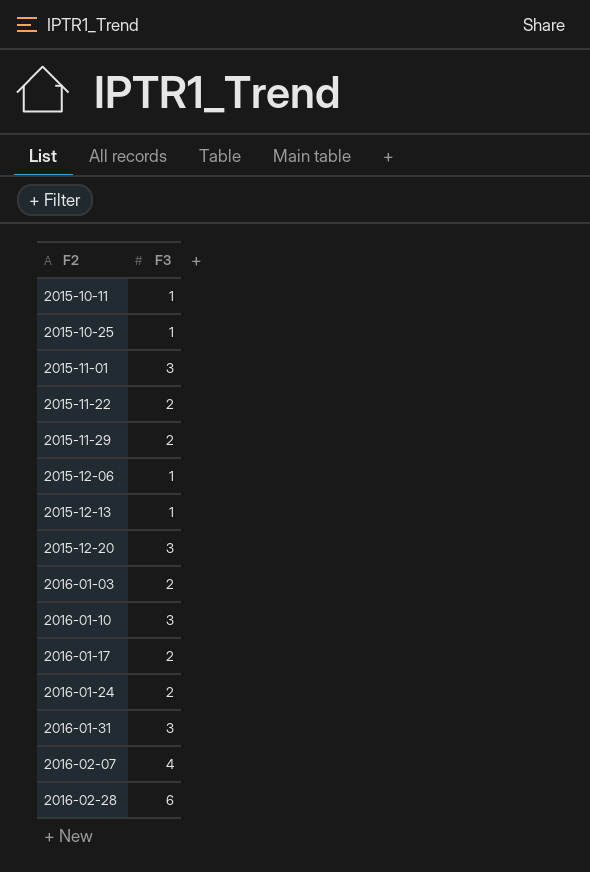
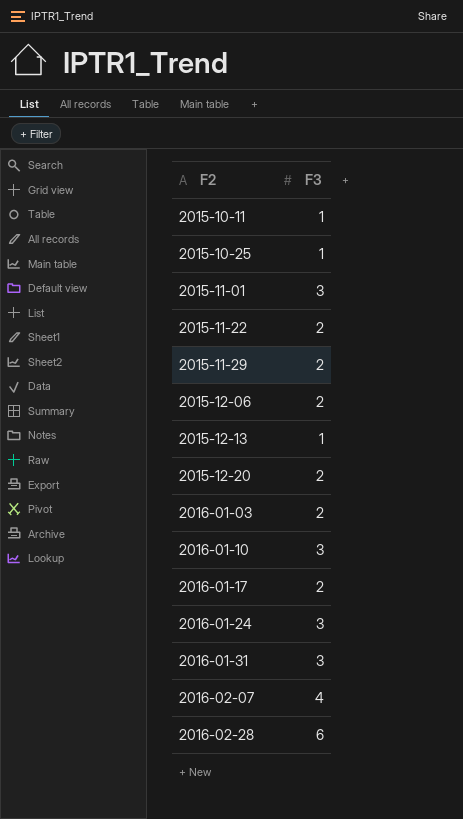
2015-12-06 | F3: 1 -> 2
2015-12-20 | F3: 3 -> 2
2016-01-24 | F3: 2 -> 3

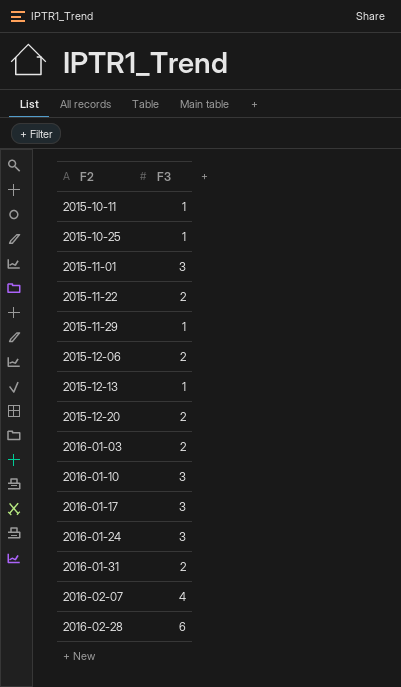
2015-11-29 | F3: 2 -> 1
2016-01-17 | F3: 2 -> 3
2016-01-31 | F3: 3 -> 2

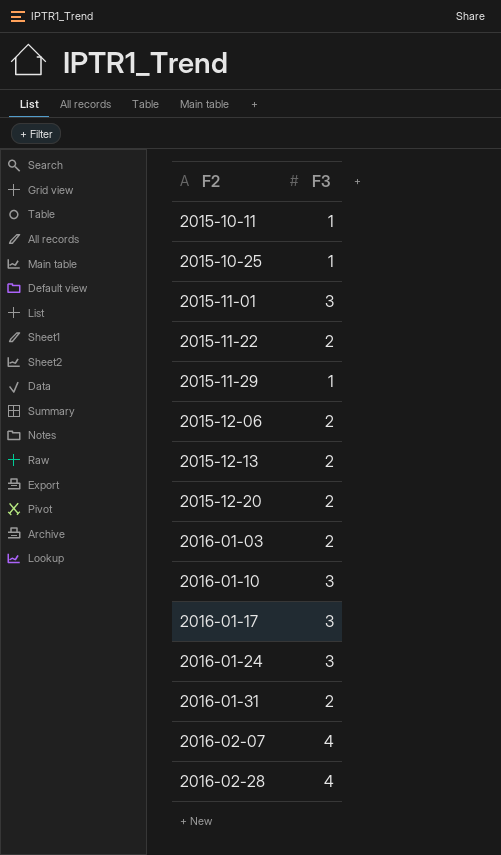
2015-12-13 | F3: 1 -> 2
2016-02-28 | F3: 6 -> 4

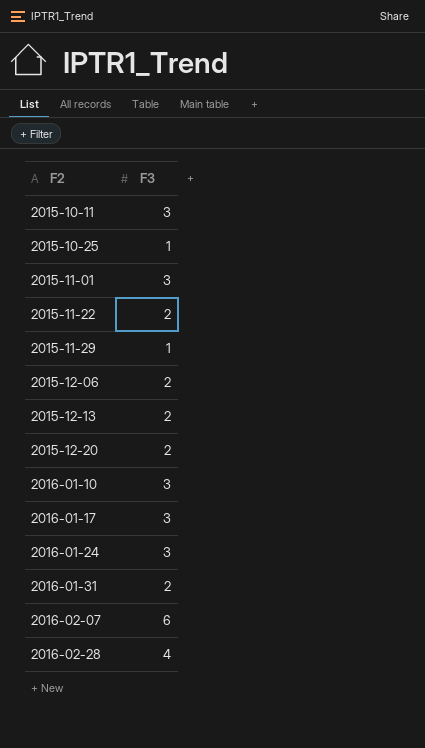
row 2016-01-03: 2 -> none
2015-10-11 | F3: 1 -> 3
2016-02-07 | F3: 4 -> 6

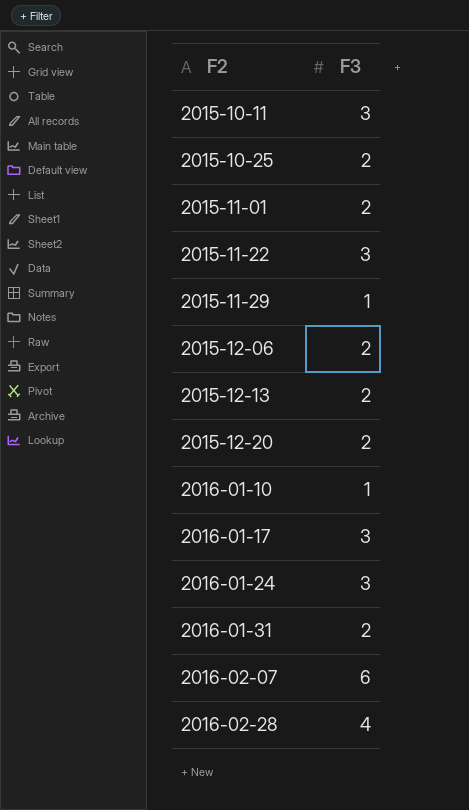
2015-10-25 | F3: 1 -> 2
2015-11-01 | F3: 3 -> 2
2015-11-22 | F3: 2 -> 3
2016-01-10 | F3: 3 -> 1

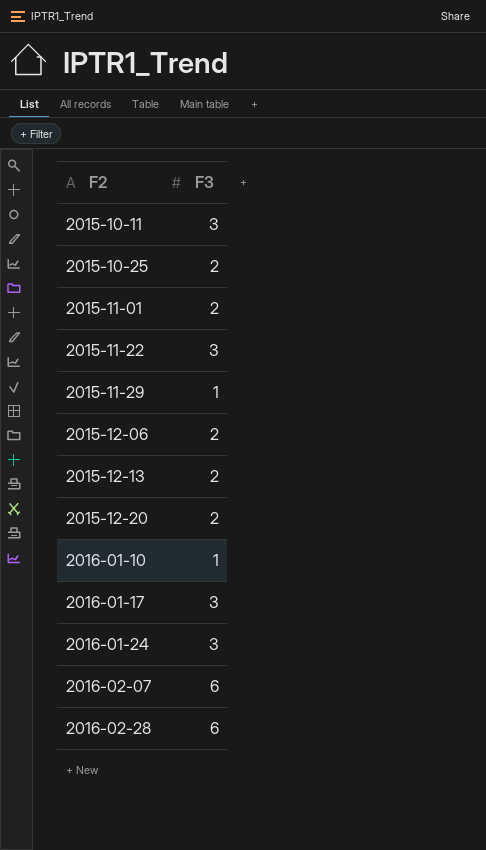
row 2016-01-31: 2 -> none
2016-02-28 | F3: 4 -> 6

